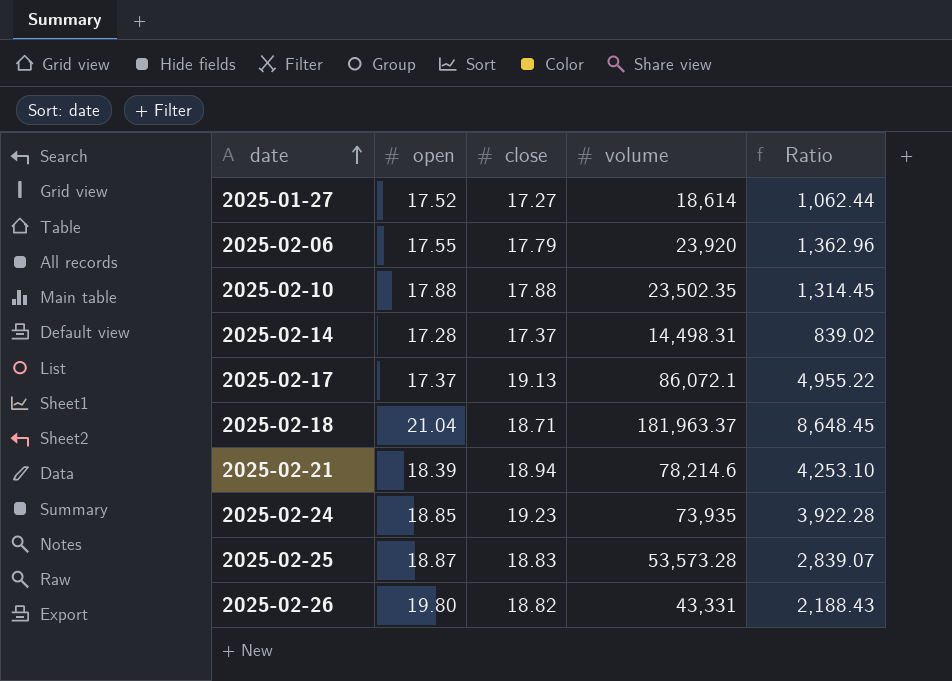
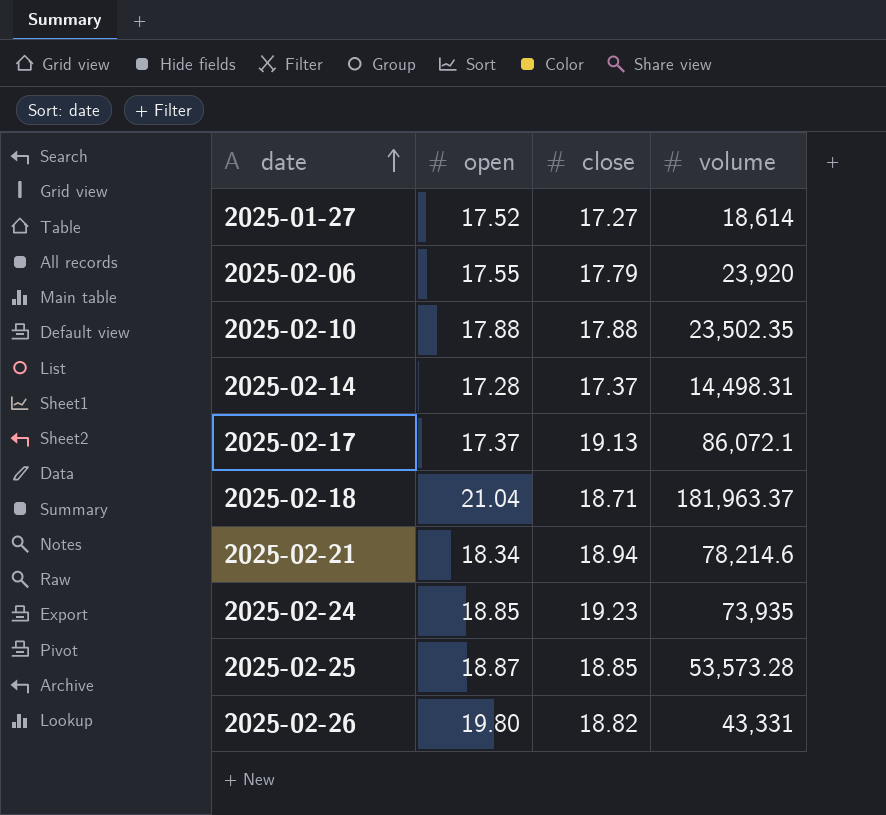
column Ratio | formula: [volume] / [open] -> none
2025-02-21 | open: 18.39 -> 18.34
2025-02-25 | close: 18.83 -> 18.85

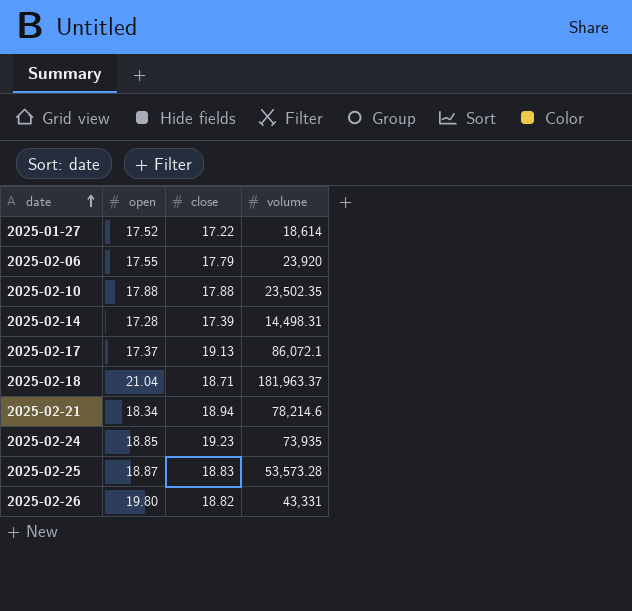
2025-01-27 | close: 17.27 -> 17.22
2025-02-14 | close: 17.37 -> 17.39
2025-02-25 | close: 18.85 -> 18.83

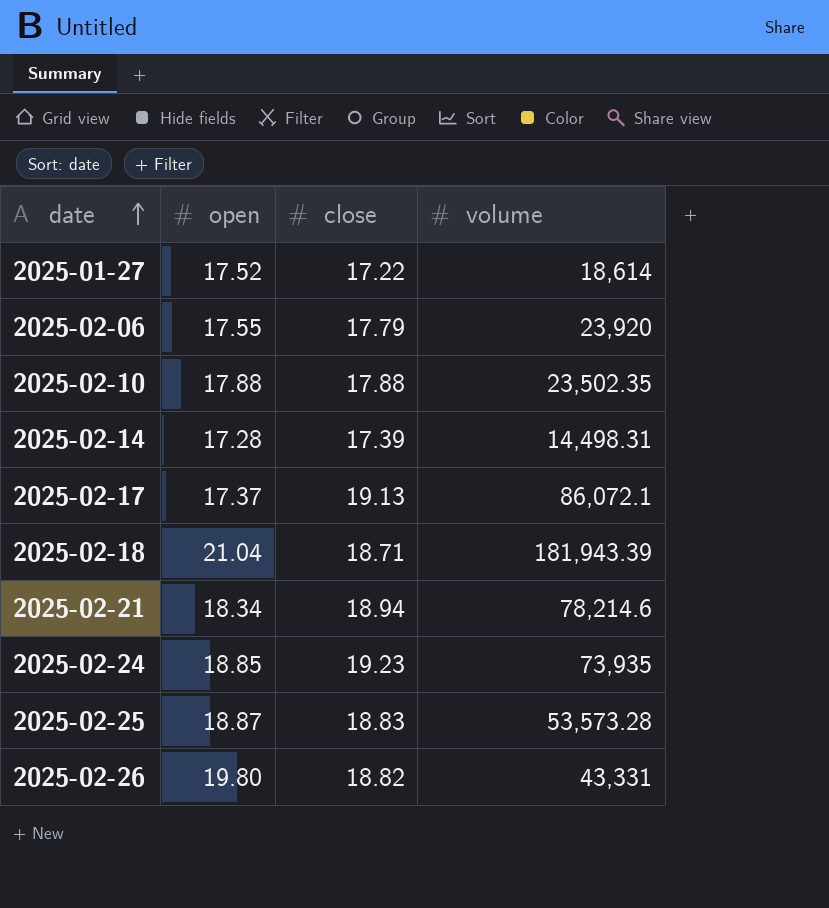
2025-02-18 | volume: 181,963.37 -> 181,943.39

